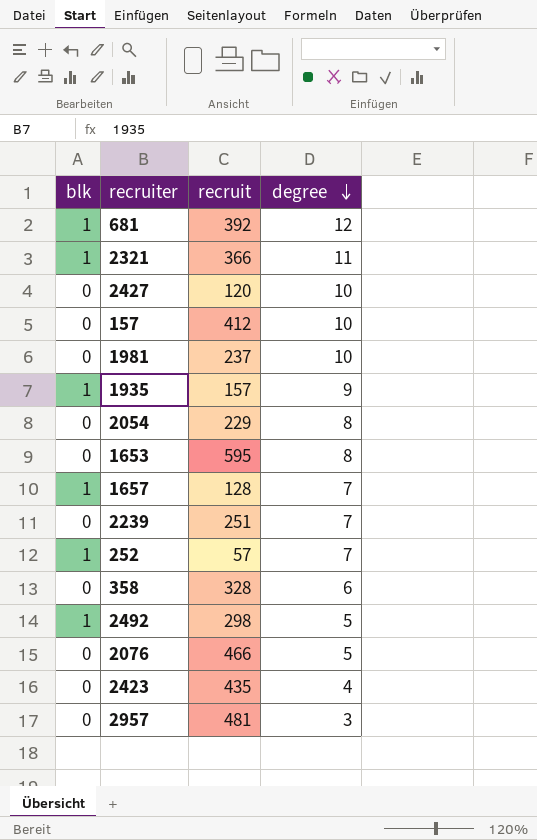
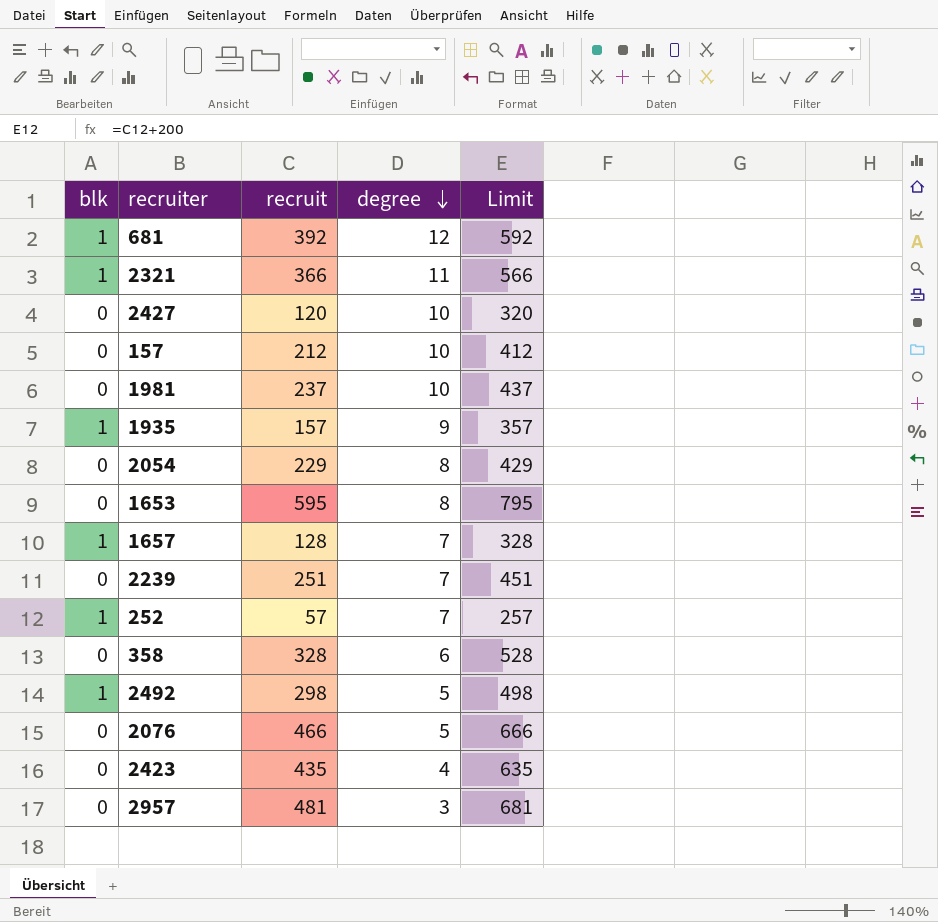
column Limit | formula: none -> [recruit] + 200
157 | recruit: 412 -> 212

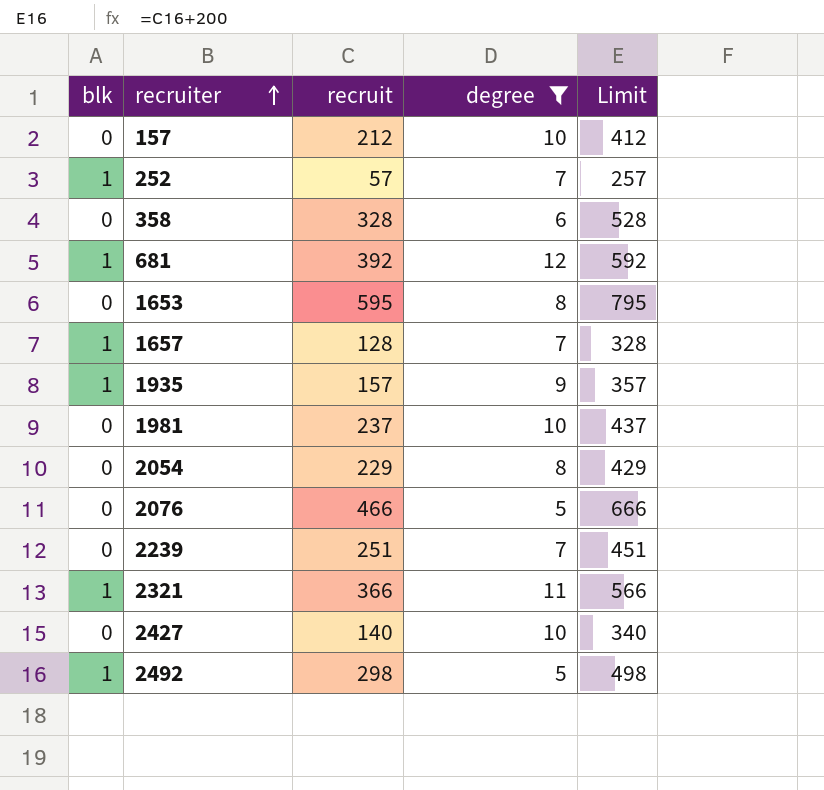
filter: none -> degree >= 5
row order: degree descending -> recruiter ascending
2427 | recruit: 120 -> 140
2427 | Limit: 320 -> 340

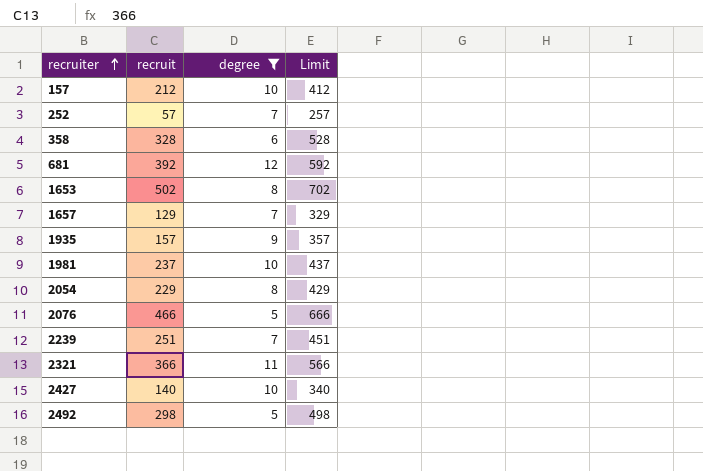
column blk | position: 1 -> none
1653 | recruit: 595 -> 502
1653 | Limit: 795 -> 702
1657 | recruit: 128 -> 129
1657 | Limit: 328 -> 329

